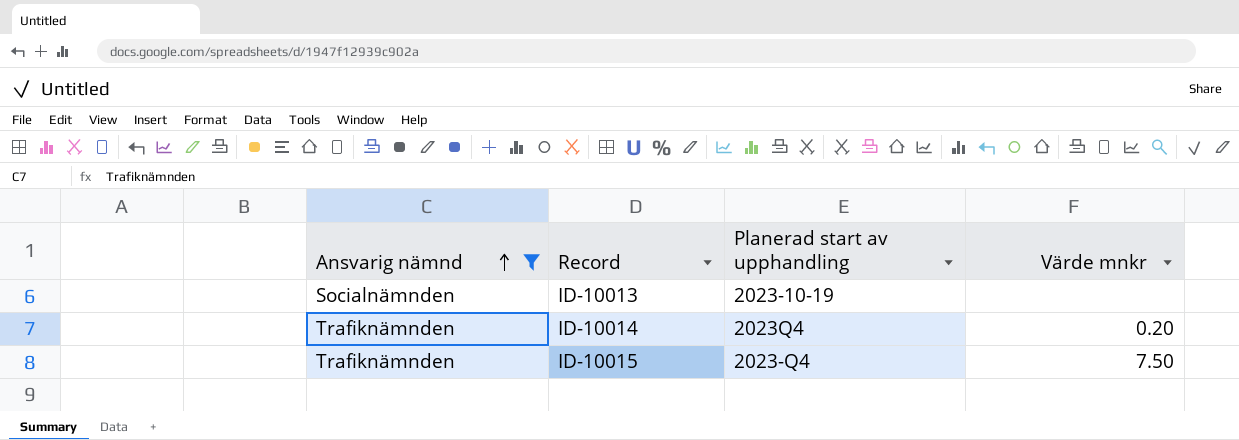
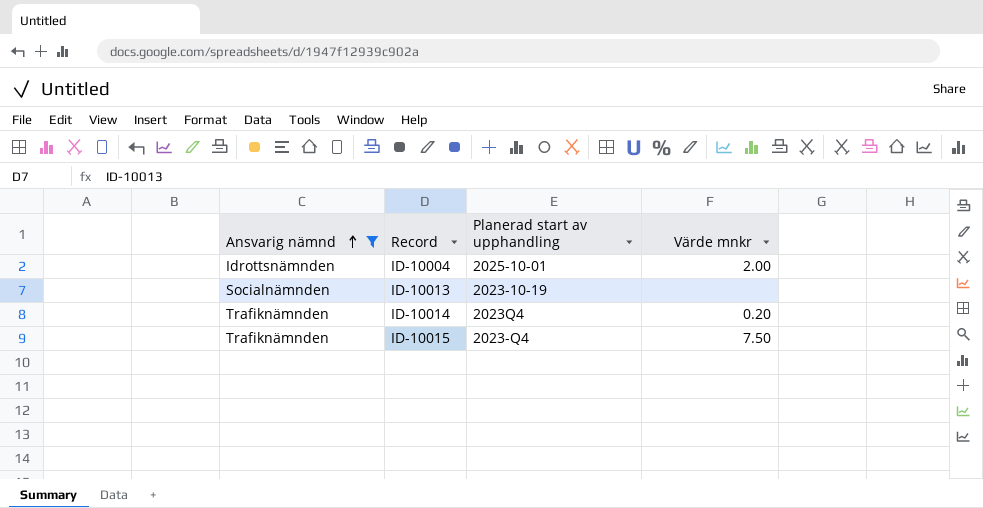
row ID-10004: none -> Idrottsnämnden | 2025-10-01 | 2.00

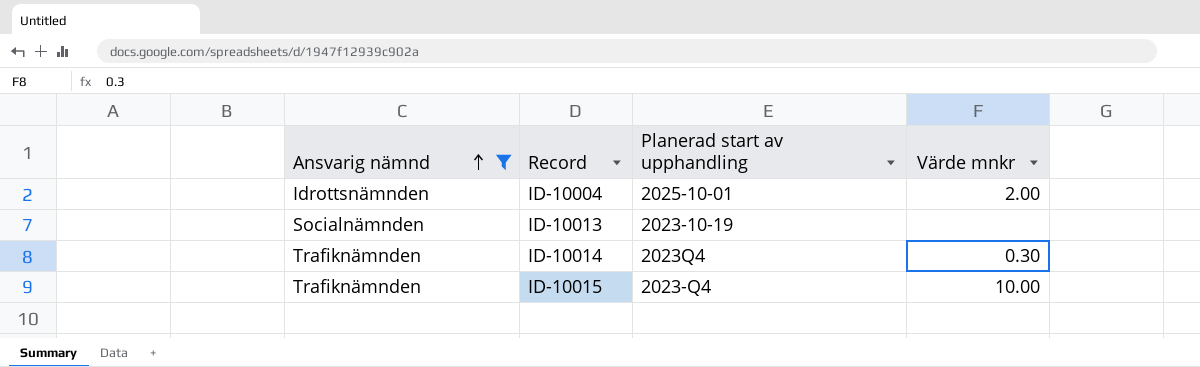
ID-10014 | Värde mnkr: 0.20 -> 0.30
ID-10015 | Värde mnkr: 7.50 -> 10.00

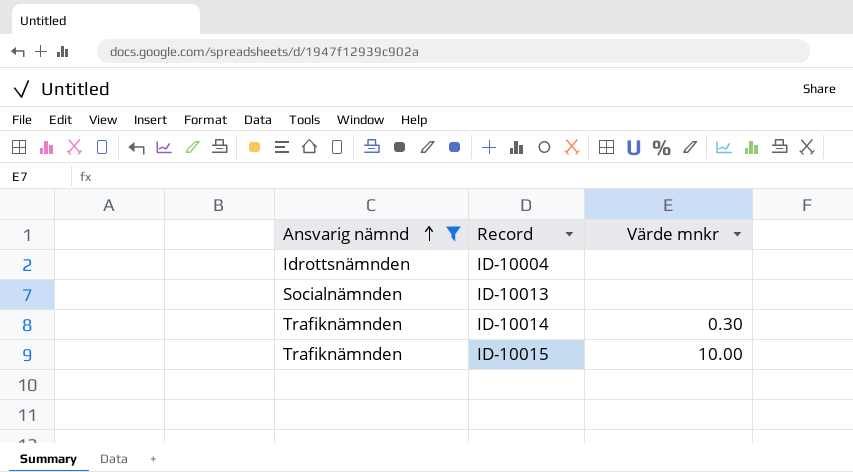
column Planerad start av upphandling | position: 3 -> none
ID-10004 | Värde mnkr: 2.00 -> none

